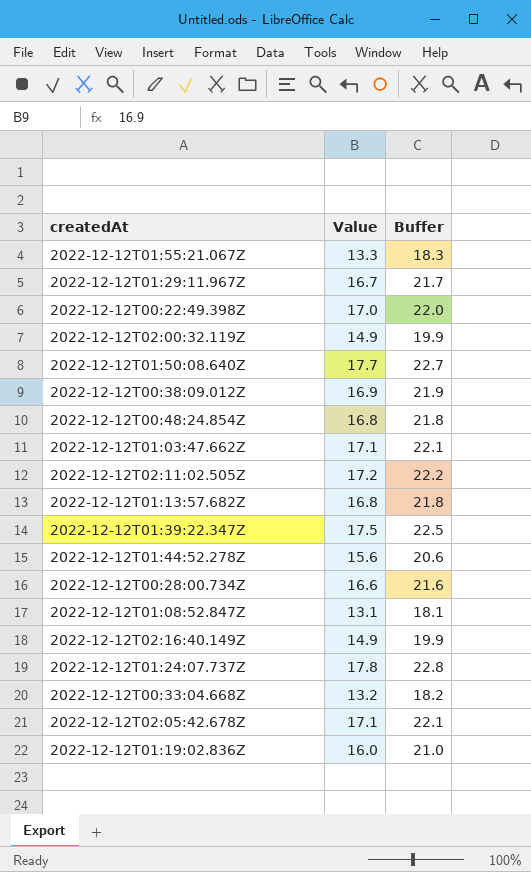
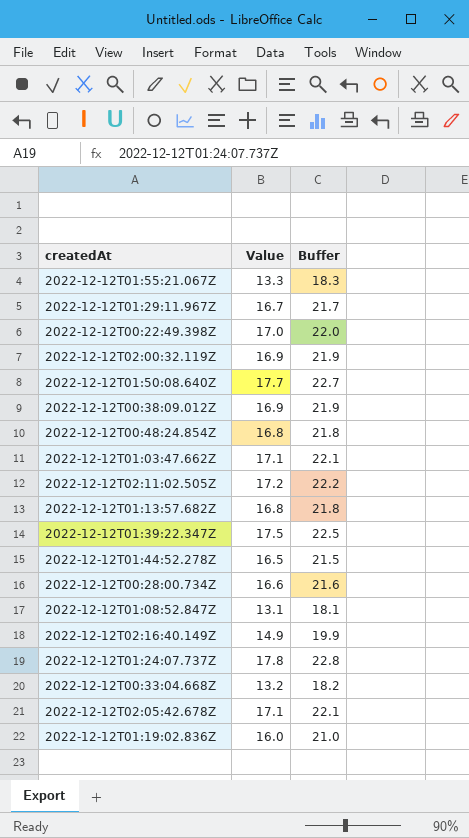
2022-12-12T02:00:32.119Z | Value: 14.9 -> 16.9
2022-12-12T02:00:32.119Z | Buffer: 19.9 -> 21.9
2022-12-12T01:44:52.278Z | Value: 15.6 -> 16.5
2022-12-12T01:44:52.278Z | Buffer: 20.6 -> 21.5

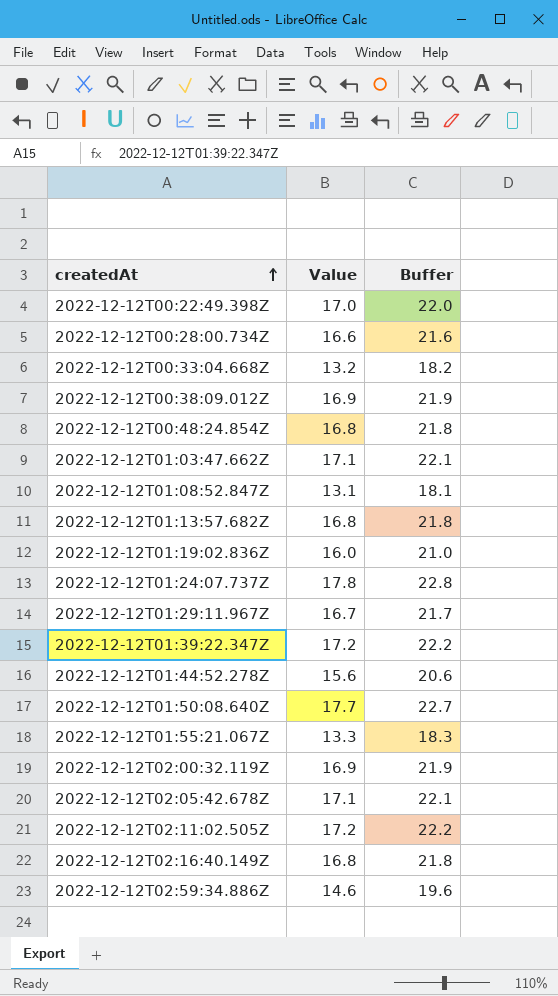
row order: none -> createdAt ascending
2022-12-12T01:39:22.347Z | Value: 17.5 -> 17.2
2022-12-12T01:39:22.347Z | Buffer: 22.5 -> 22.2
2022-12-12T01:44:52.278Z | Value: 16.5 -> 15.6
2022-12-12T01:44:52.278Z | Buffer: 21.5 -> 20.6
2022-12-12T02:16:40.149Z | Value: 14.9 -> 16.8
2022-12-12T02:16:40.149Z | Buffer: 19.9 -> 21.8
row 2022-12-12T02:59:34.886Z: none -> 14.6 | 19.6

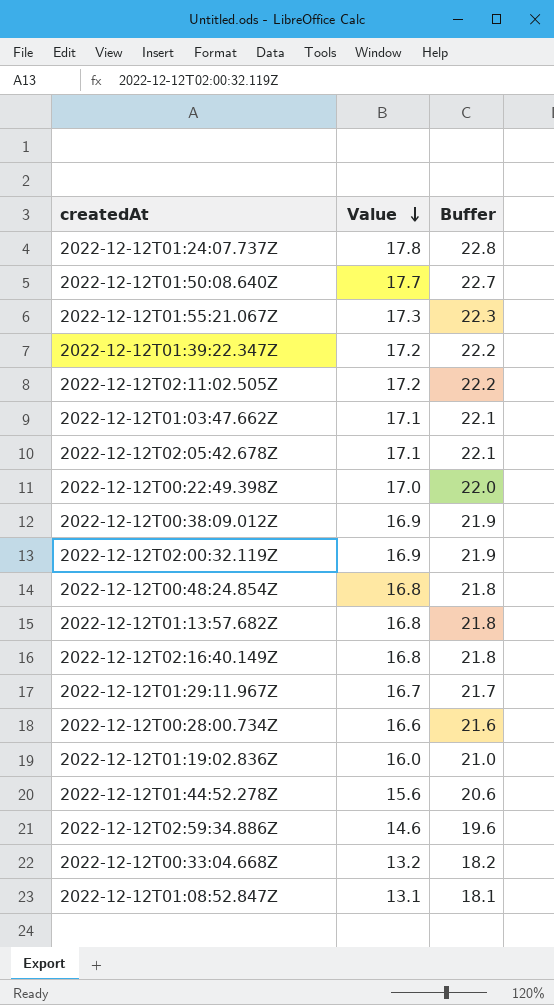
row order: createdAt ascending -> Value descending
2022-12-12T01:55:21.067Z | Value: 13.3 -> 17.3
2022-12-12T01:55:21.067Z | Buffer: 18.3 -> 22.3

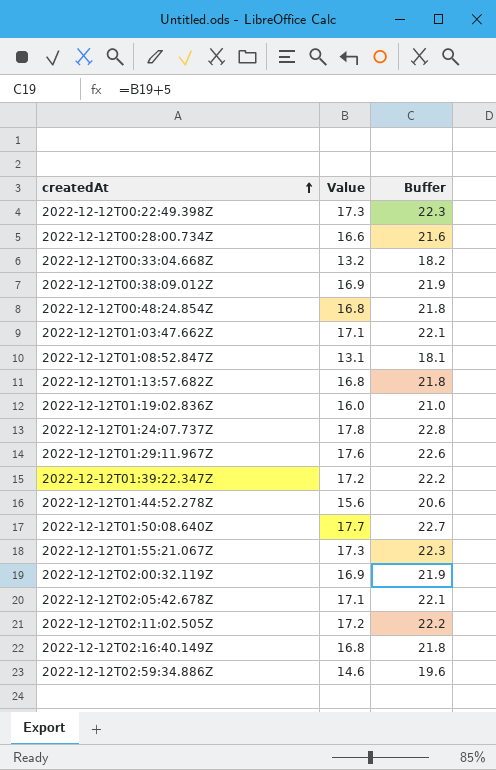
row order: Value descending -> createdAt ascending
2022-12-12T00:22:49.398Z | Value: 17.0 -> 17.3
2022-12-12T00:22:49.398Z | Buffer: 22.0 -> 22.3
2022-12-12T01:29:11.967Z | Value: 16.7 -> 17.6
2022-12-12T01:29:11.967Z | Buffer: 21.7 -> 22.6

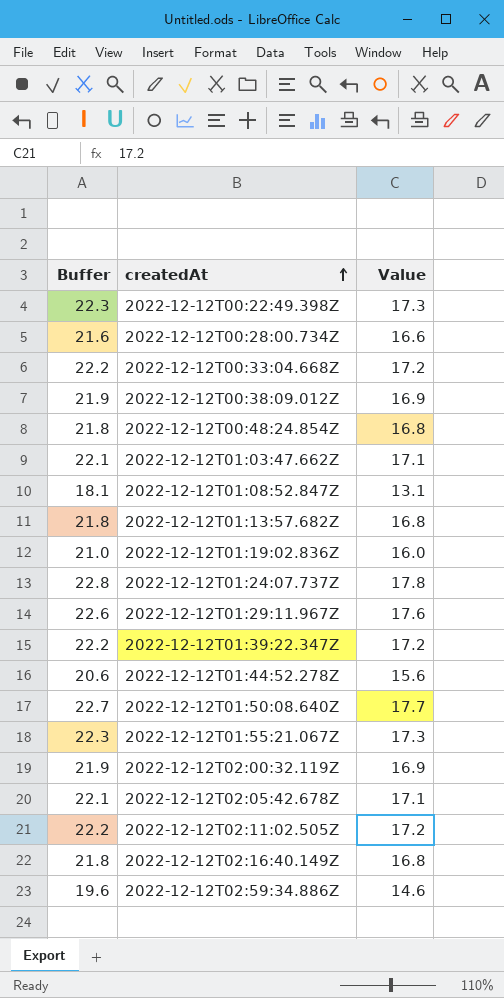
column Buffer | position: 3 -> 1
2022-12-12T00:33:04.668Z | Buffer: 18.2 -> 22.2
2022-12-12T00:33:04.668Z | Value: 13.2 -> 17.2

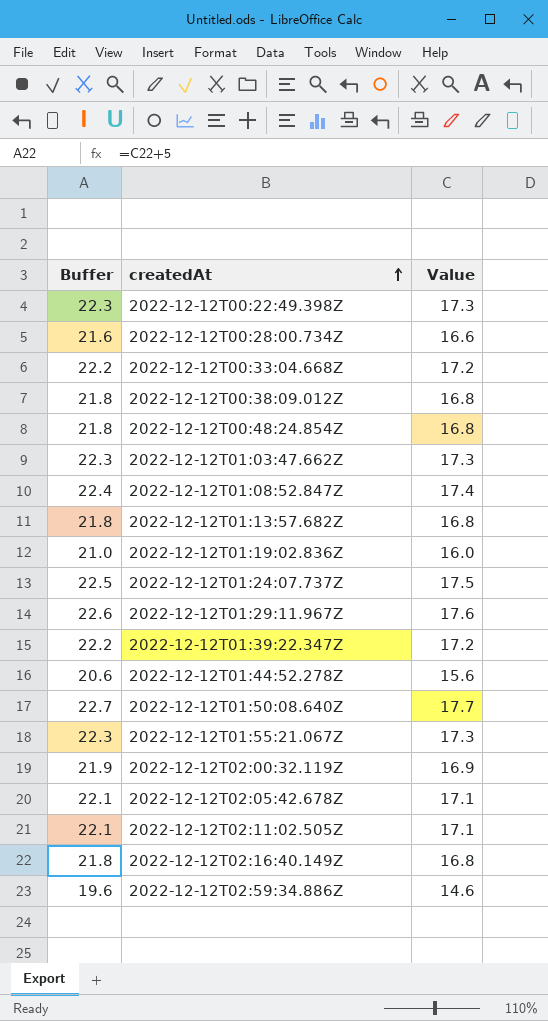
2022-12-12T00:38:09.012Z | Buffer: 21.9 -> 21.8
2022-12-12T00:38:09.012Z | Value: 16.9 -> 16.8
2022-12-12T01:03:47.662Z | Buffer: 22.1 -> 22.3
2022-12-12T01:03:47.662Z | Value: 17.1 -> 17.3
2022-12-12T01:08:52.847Z | Buffer: 18.1 -> 22.4
2022-12-12T01:08:52.847Z | Value: 13.1 -> 17.4
2022-12-12T01:24:07.737Z | Buffer: 22.8 -> 22.5
2022-12-12T01:24:07.737Z | Value: 17.8 -> 17.5
2022-12-12T02:11:02.505Z | Buffer: 22.2 -> 22.1
2022-12-12T02:11:02.505Z | Value: 17.2 -> 17.1

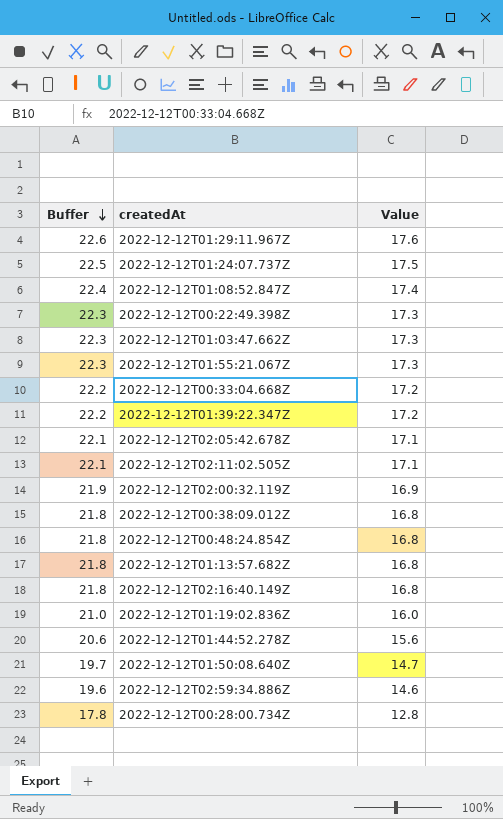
row order: createdAt ascending -> Buffer descending
2022-12-12T01:50:08.640Z | Buffer: 22.7 -> 19.7
2022-12-12T01:50:08.640Z | Value: 17.7 -> 14.7
2022-12-12T00:28:00.734Z | Buffer: 21.6 -> 17.8
2022-12-12T00:28:00.734Z | Value: 16.6 -> 12.8

